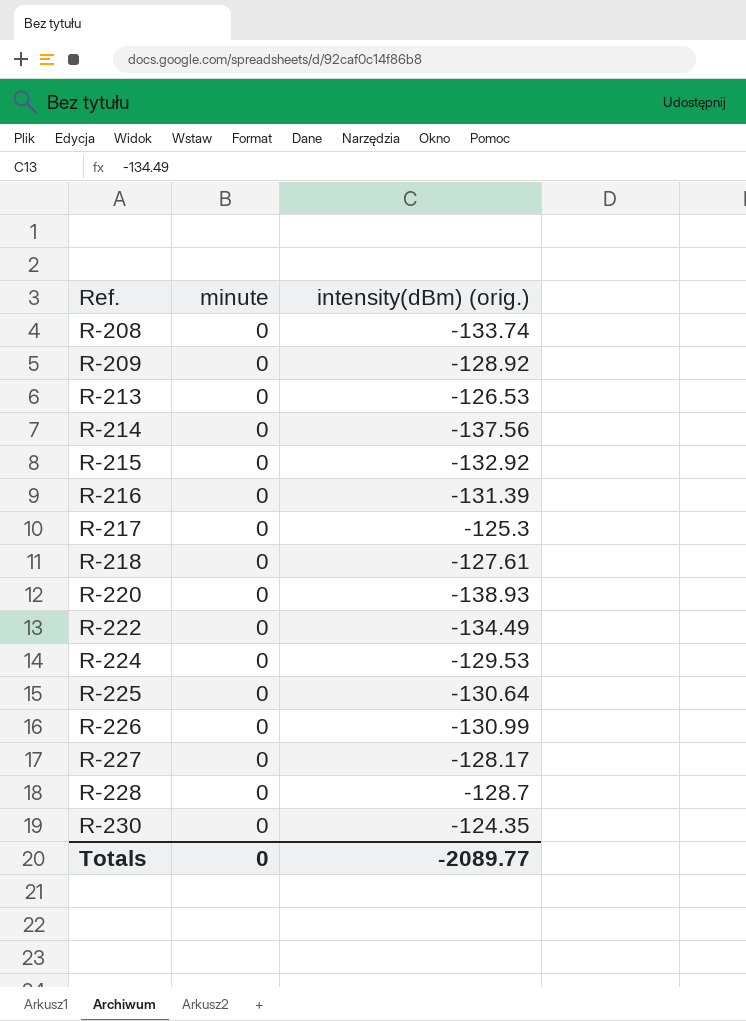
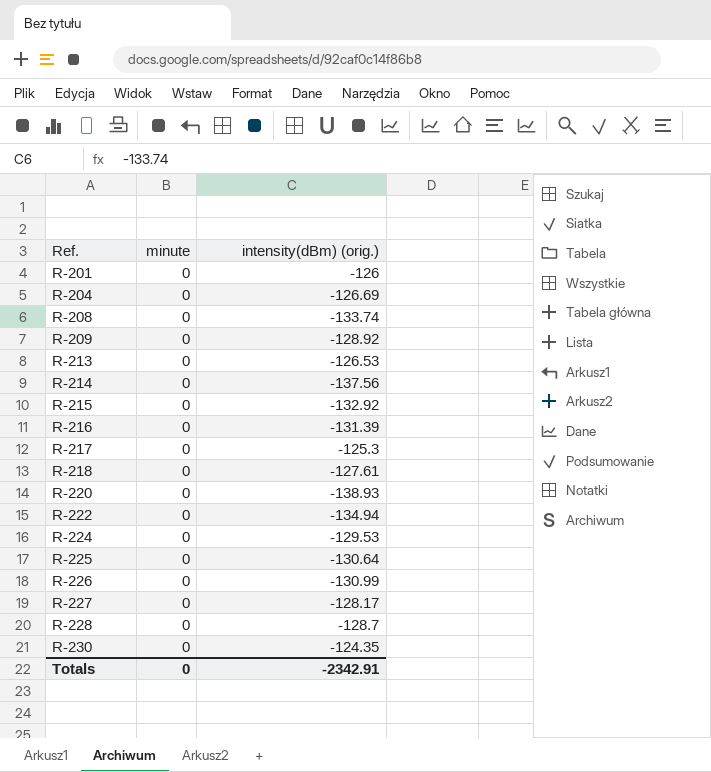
row R-201: none -> 0 | -126
row R-204: none -> 0 | -126.69
R-222 | intensity(dBm) (orig.): -134.49 -> -134.94
Totals | intensity(dBm) (orig.): -2089.77 -> -2342.91

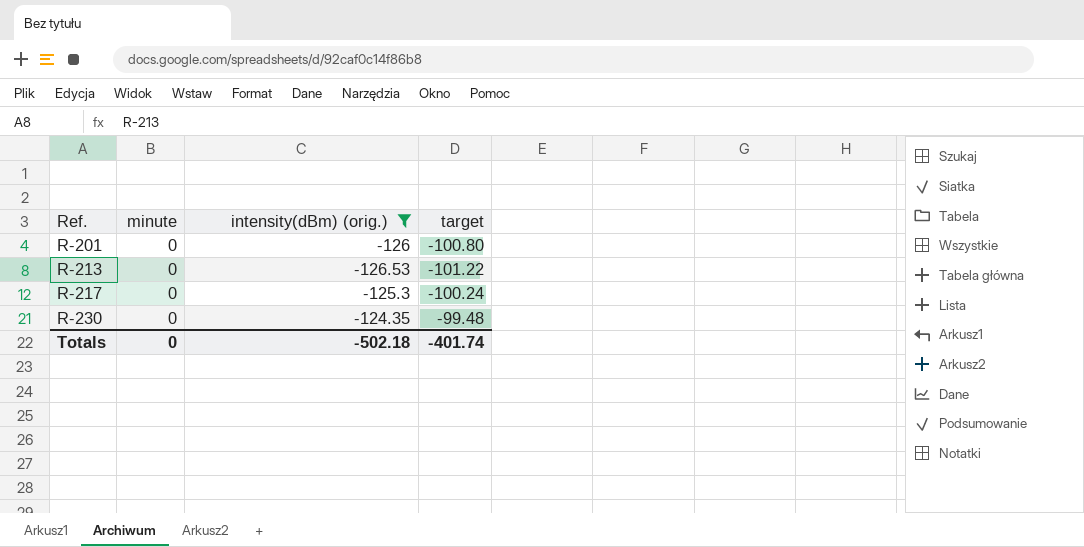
filter: none -> intensity(dBm) (orig.) >= -126.53
column target | formula: none -> [intensity(dBm) (orig.)] * 0.8
Totals | intensity(dBm) (orig.): -2342.91 -> -502.18

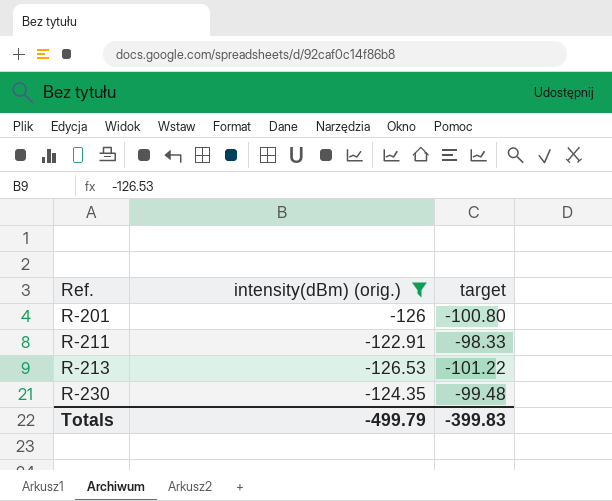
column minute | position: 2 -> none
row R-217: 0 | -125.3 | -100.24 -> none
row R-211: none -> -122.91 | -98.33
Totals | intensity(dBm) (orig.): -502.18 -> -499.79
Totals | target: -401.74 -> -399.83

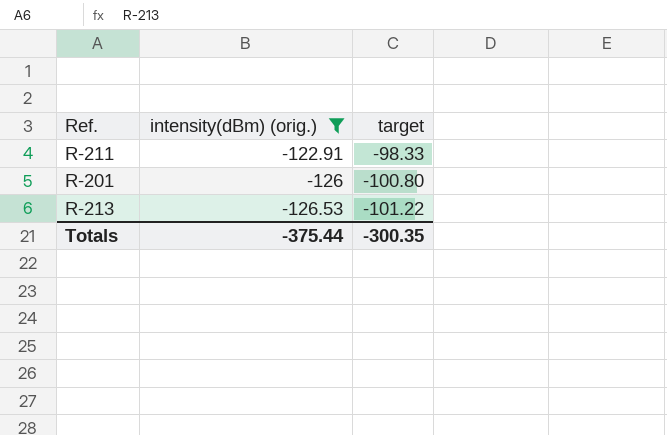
row order: Ref. ascending -> intensity(dBm) (orig.) descending
row R-230: -124.35 | -99.48 -> none
Totals | intensity(dBm) (orig.): -499.79 -> -375.44
Totals | target: -399.83 -> -300.35

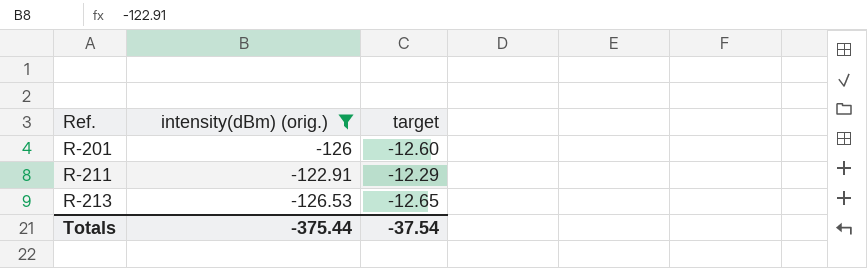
row order: intensity(dBm) (orig.) descending -> Ref. ascending
column target | formula: [intensity(dBm) (orig.)] * 0.8 -> [intensity(dBm) (orig.)] * 0.1
Totals | target: -300.35 -> -37.54

